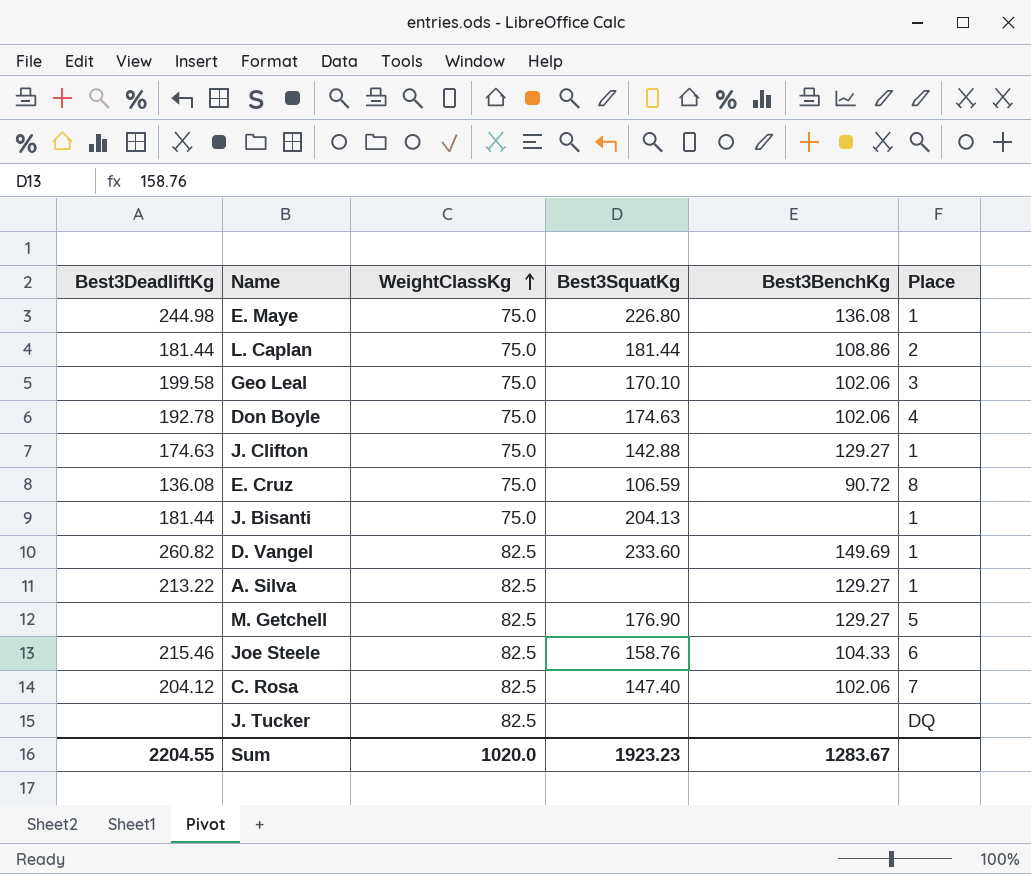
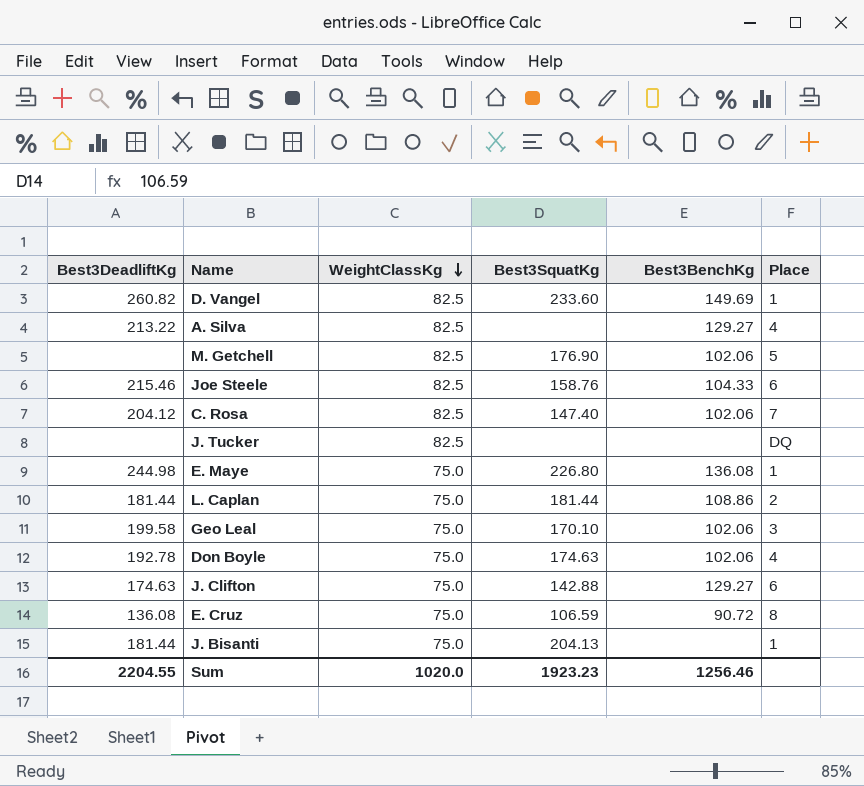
row order: WeightClassKg ascending -> WeightClassKg descending
A. Silva | Place: 1 -> 4
M. Getchell | Best3BenchKg: 129.27 -> 102.06
J. Clifton | Place: 1 -> 6
Sum | Best3BenchKg: 1283.67 -> 1256.46

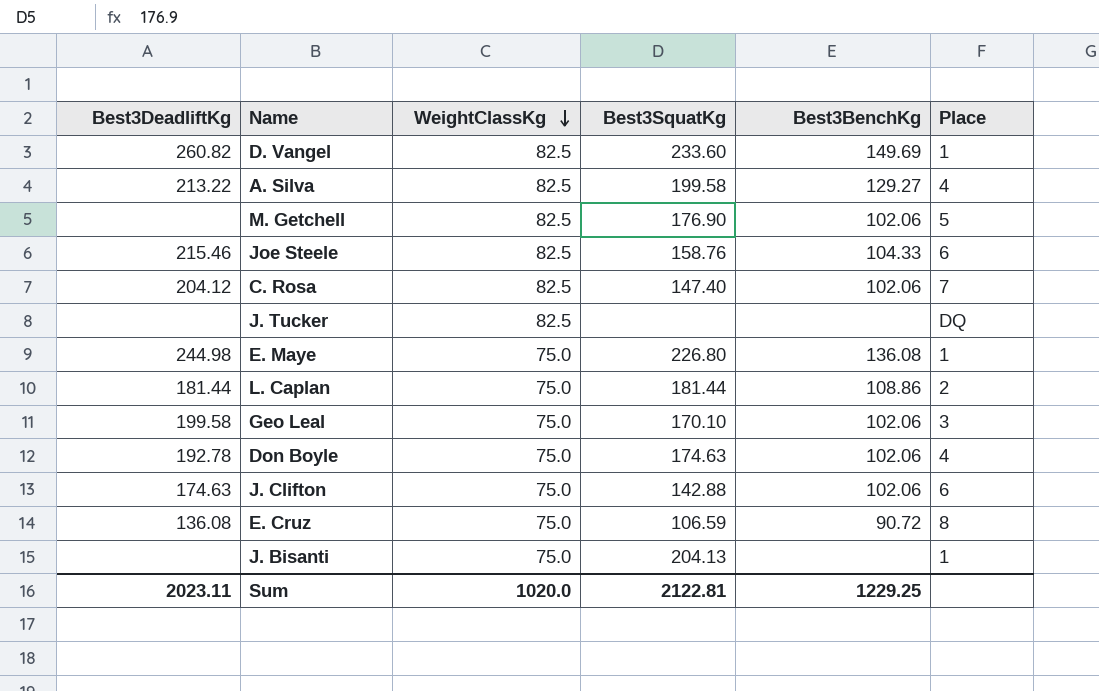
A. Silva | Best3SquatKg: none -> 199.58
J. Clifton | Best3BenchKg: 129.27 -> 102.06
J. Bisanti | Best3DeadliftKg: 181.44 -> none
Sum | Best3DeadliftKg: 2204.55 -> 2023.11
Sum | Best3SquatKg: 1923.23 -> 2122.81
Sum | Best3BenchKg: 1256.46 -> 1229.25

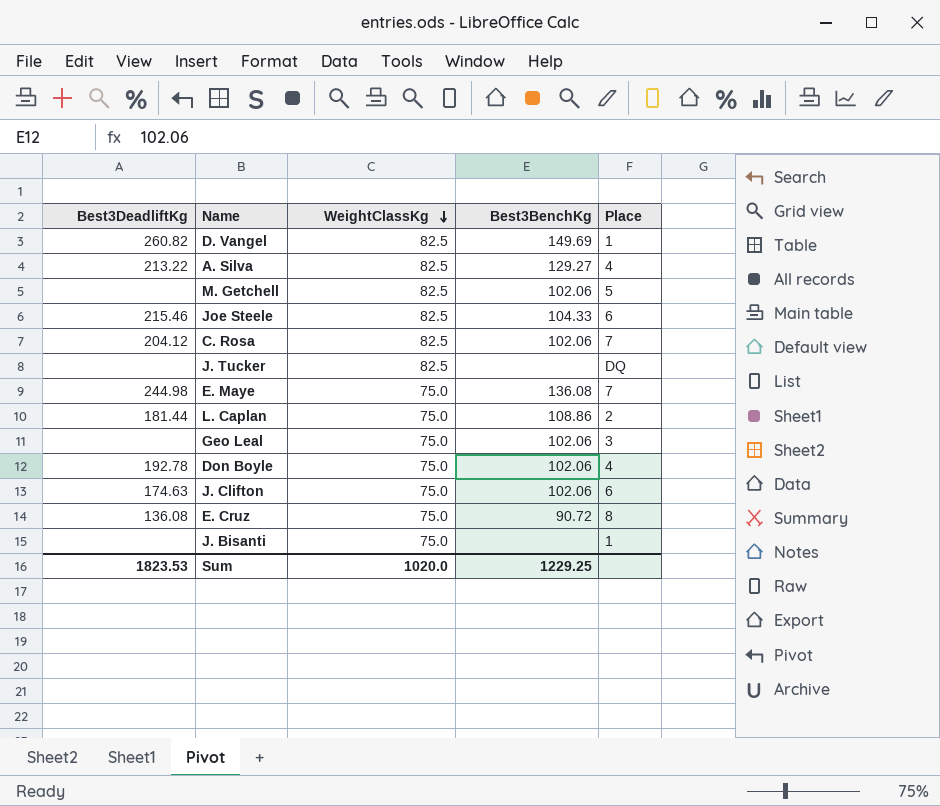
column Best3SquatKg | position: 4 -> none
E. Maye | Place: 1 -> 7
Geo Leal | Best3DeadliftKg: 199.58 -> none
Sum | Best3DeadliftKg: 2023.11 -> 1823.53

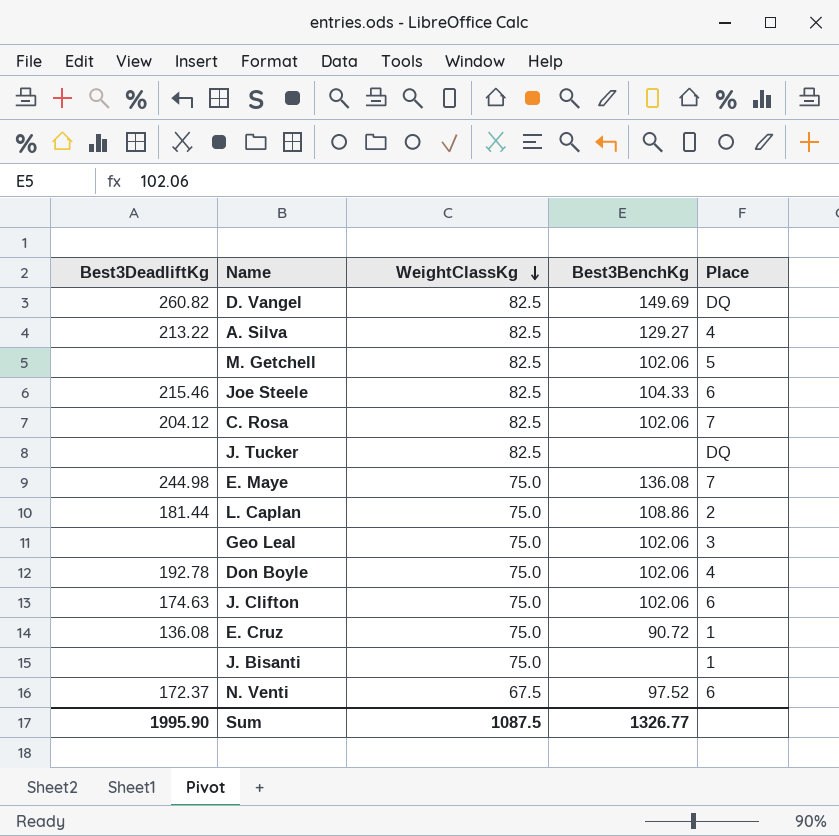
D. Vangel | Place: 1 -> DQ
E. Cruz | Place: 8 -> 1
row N. Venti: none -> 172.37 | 67.5 | 97.52 | 6
Sum | Best3DeadliftKg: 1823.53 -> 1995.90
Sum | WeightClassKg: 1020.0 -> 1087.5
Sum | Best3BenchKg: 1229.25 -> 1326.77

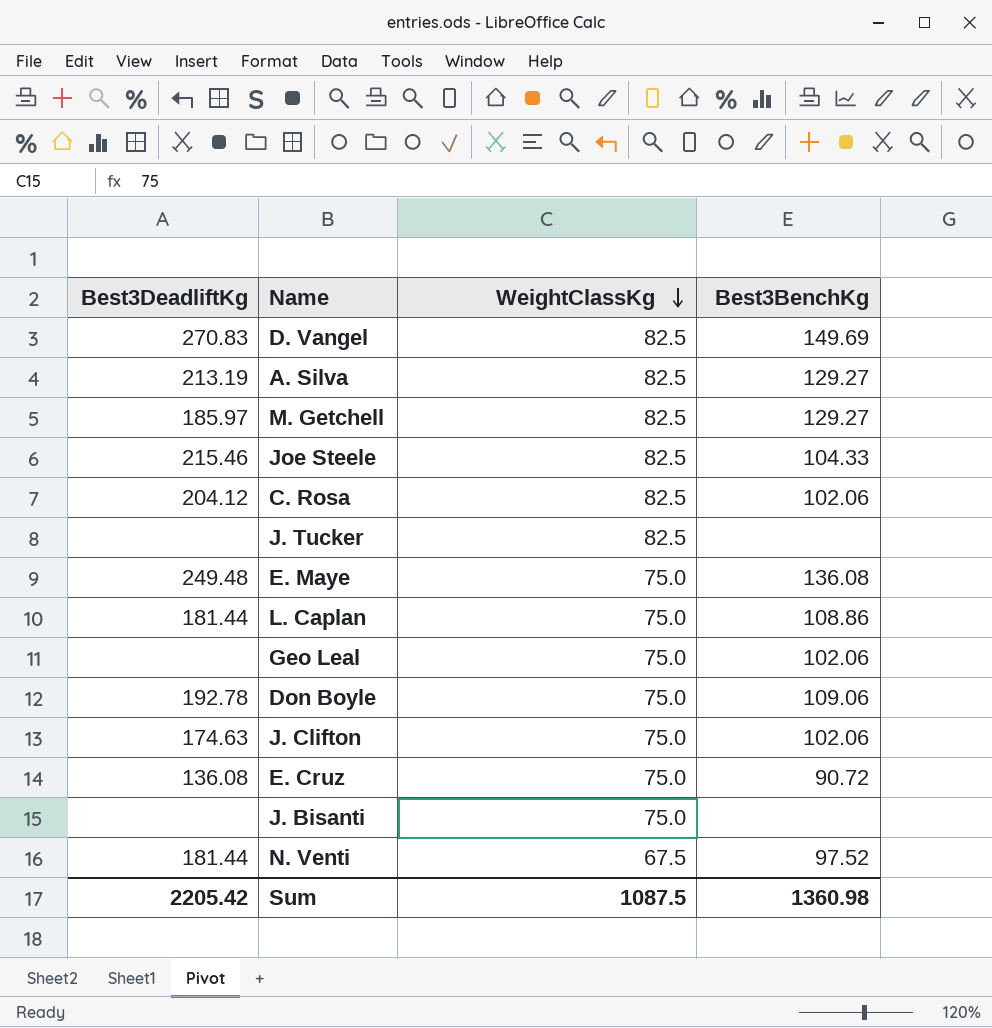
column Place | position: 5 -> none
D. Vangel | Best3DeadliftKg: 260.82 -> 270.83
A. Silva | Best3DeadliftKg: 213.22 -> 213.19
M. Getchell | Best3DeadliftKg: none -> 185.97
M. Getchell | Best3BenchKg: 102.06 -> 129.27
E. Maye | Best3DeadliftKg: 244.98 -> 249.48
Don Boyle | Best3BenchKg: 102.06 -> 109.06
N. Venti | Best3DeadliftKg: 172.37 -> 181.44
Sum | Best3DeadliftKg: 1995.90 -> 2205.42
Sum | Best3BenchKg: 1326.77 -> 1360.98

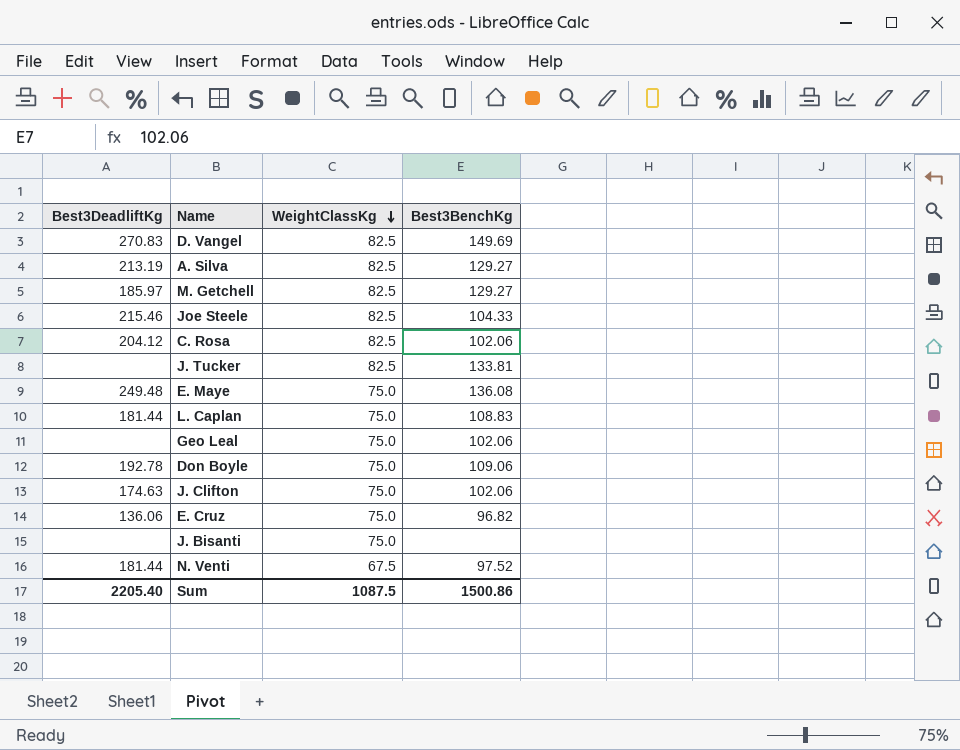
J. Tucker | Best3BenchKg: none -> 133.81
L. Caplan | Best3BenchKg: 108.86 -> 108.83
E. Cruz | Best3DeadliftKg: 136.08 -> 136.06
E. Cruz | Best3BenchKg: 90.72 -> 96.82
Sum | Best3DeadliftKg: 2205.42 -> 2205.40
Sum | Best3BenchKg: 1360.98 -> 1500.86

